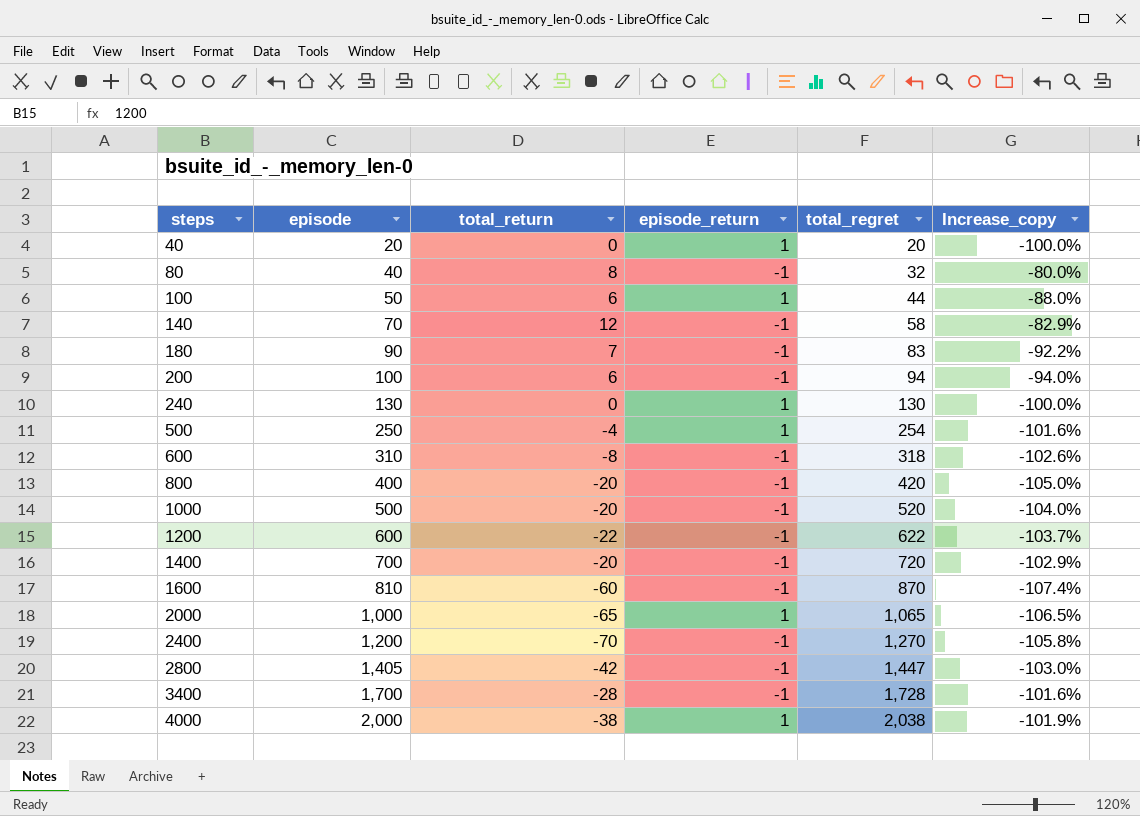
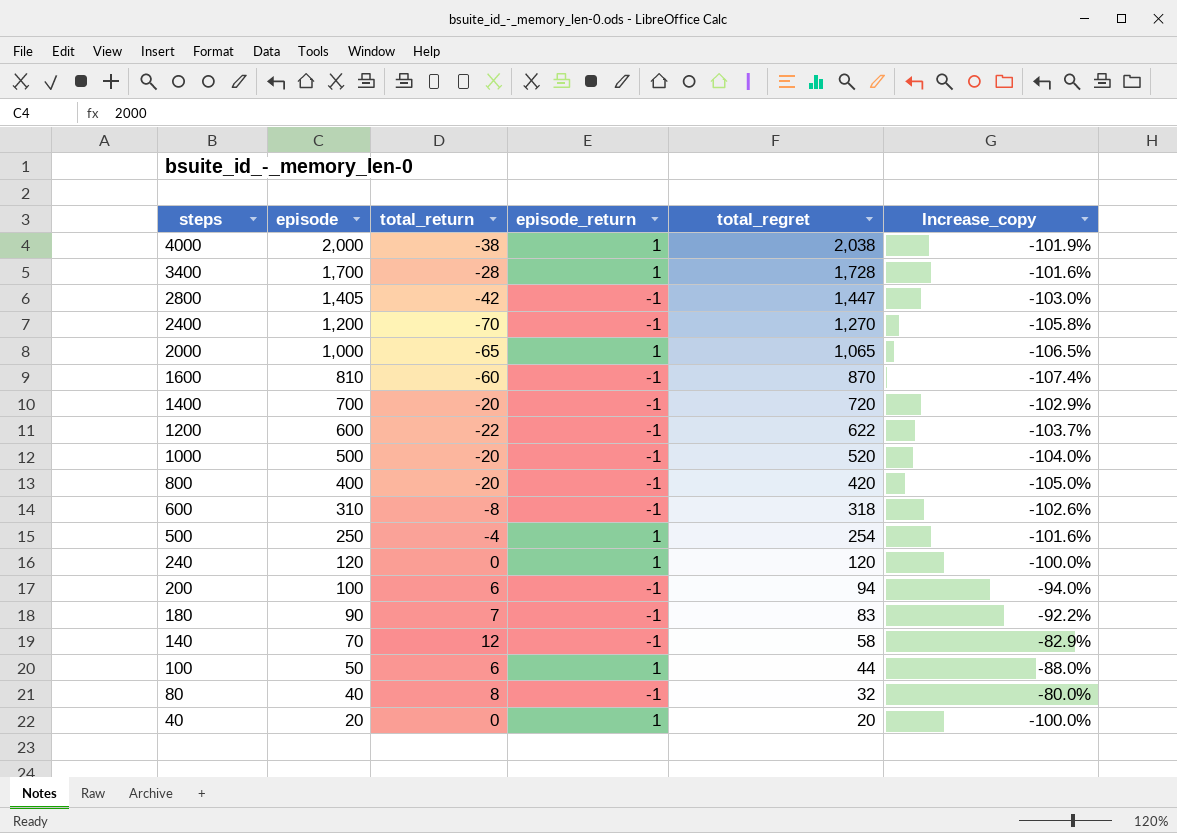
row order: steps ascending -> steps descending
3400 | episode_return: -1 -> 1
240 | episode: 130 -> 120
240 | total_regret: 130 -> 120

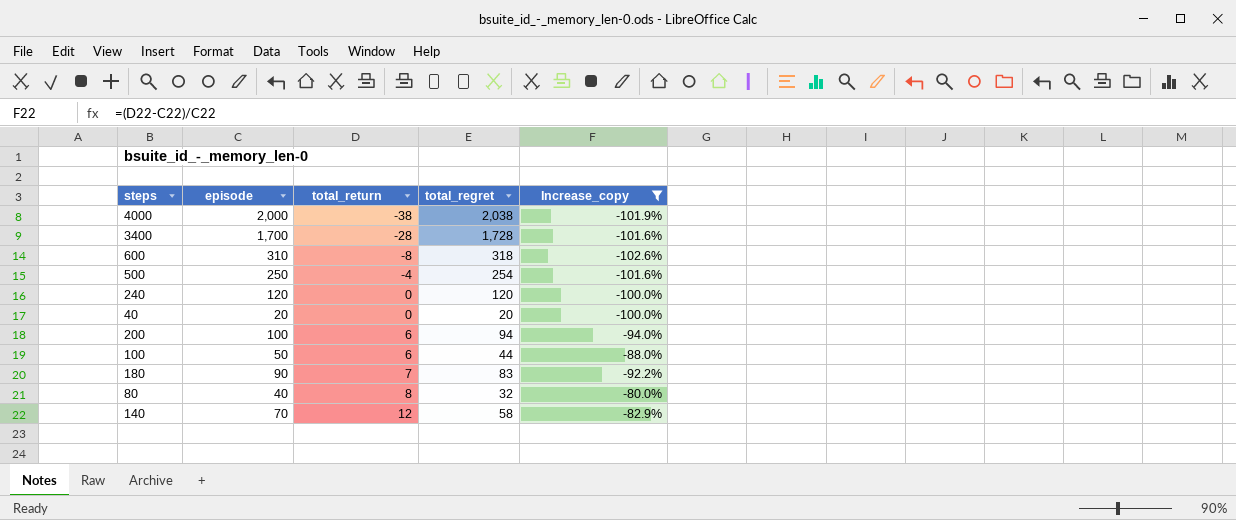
filter: none -> Increase_copy >= -102.6%
row order: steps descending -> total_return ascending
column episode_return | position: 4 -> none

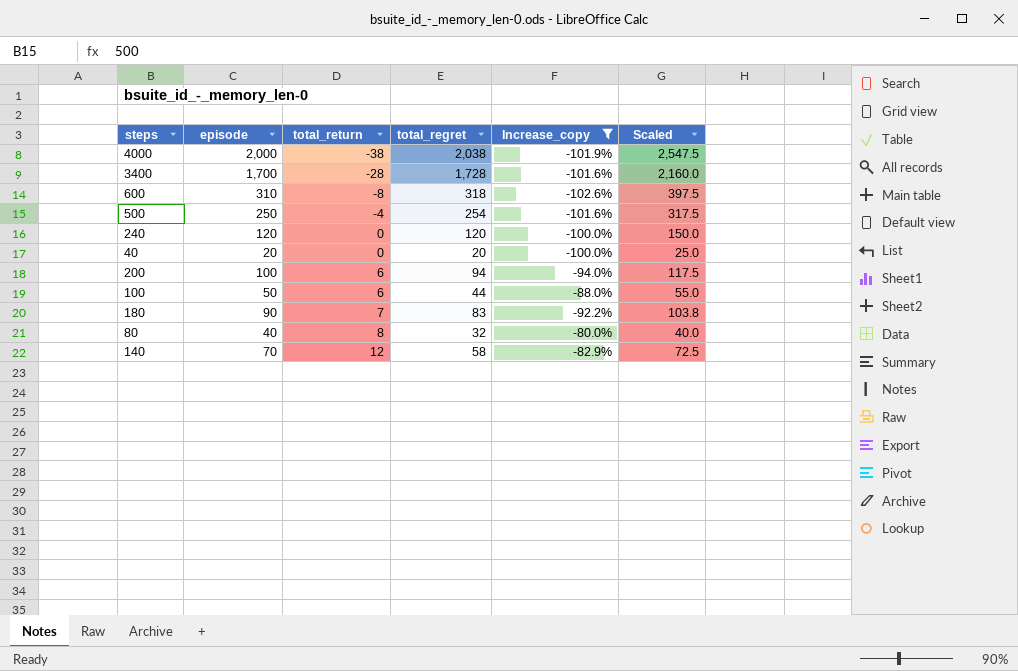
column Scaled | formula: none -> [total_regret] * 1.25

